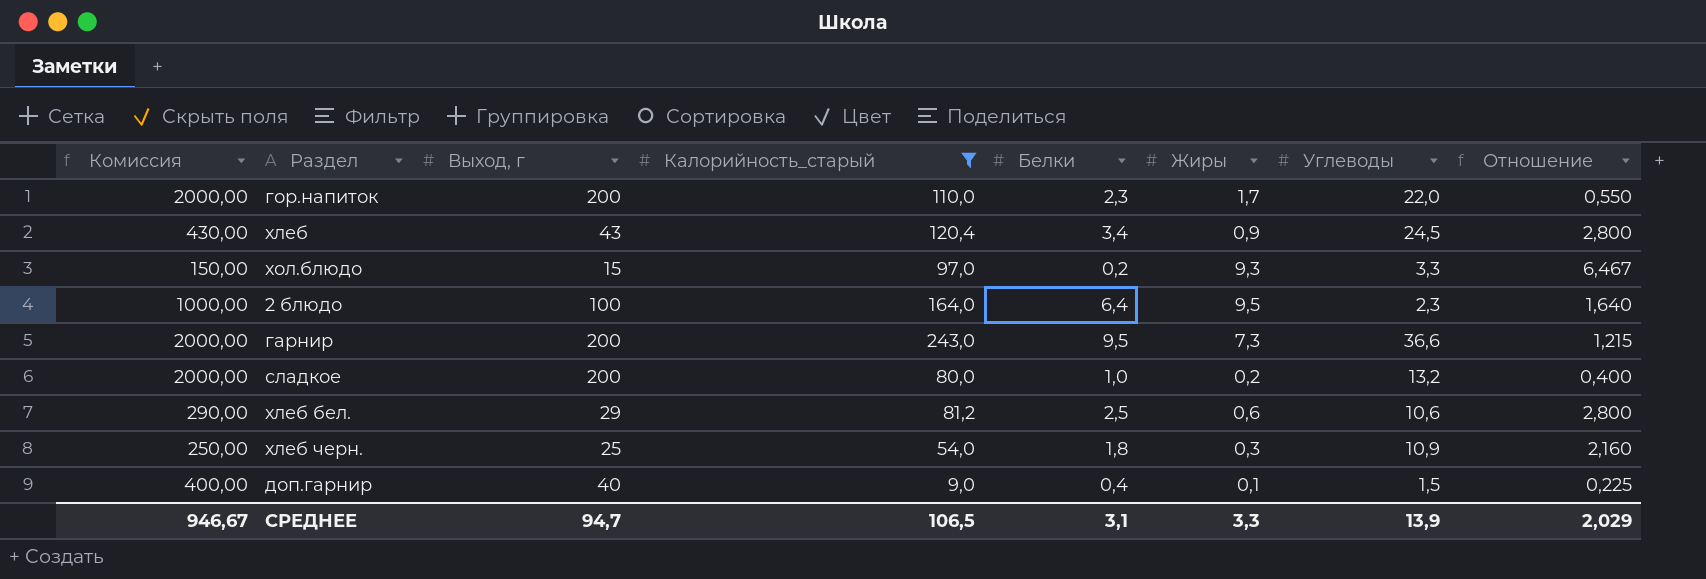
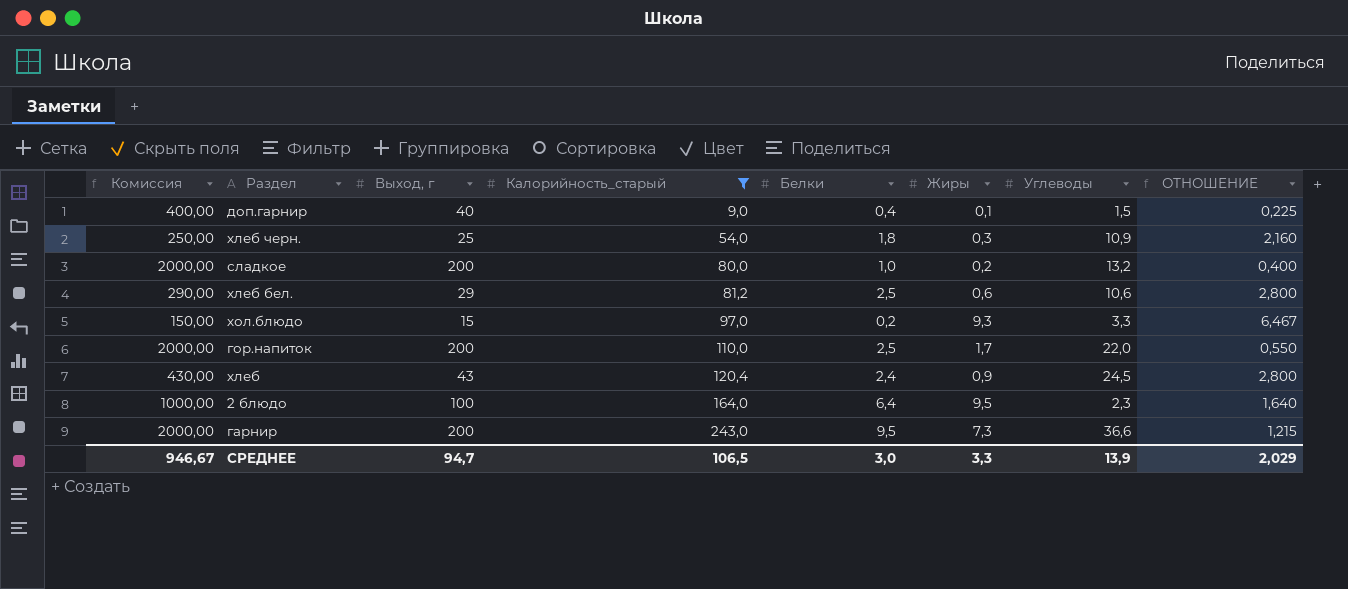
row order: none -> Калорийность_старый ascending
column name: Отношение -> ОТНОШЕНИЕ
гор.напиток | Белки: 2,3 -> 2,5
хлеб | Белки: 3,4 -> 2,4
СРЕДНЕЕ | Белки: 3,1 -> 3,0

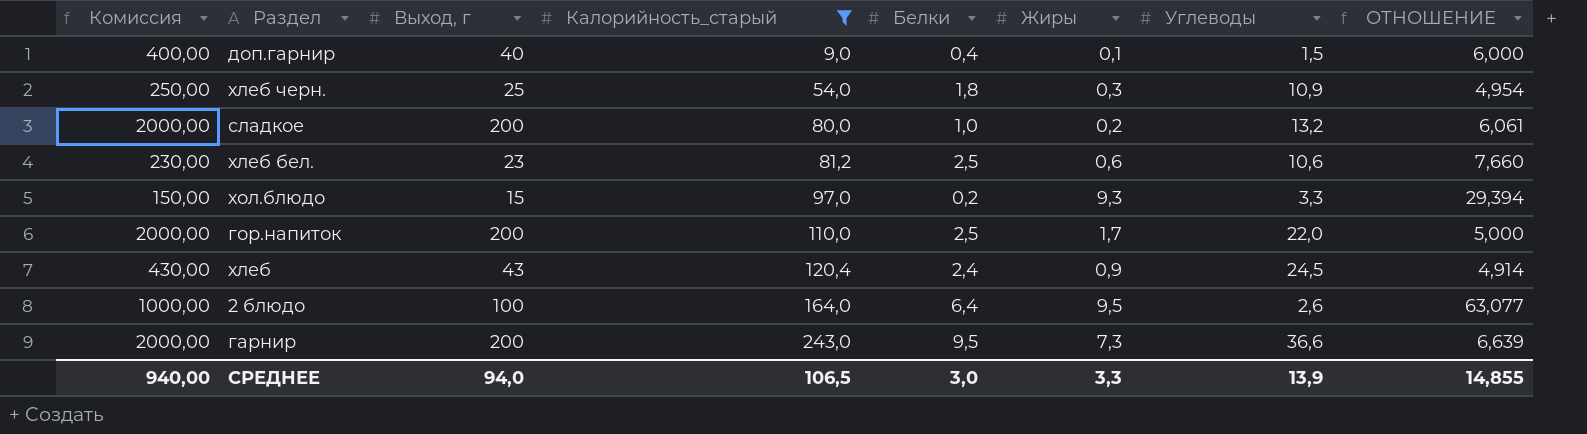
column ОТНОШЕНИЕ | formula: [Калорийность_старый] / [Выход, г] -> [Калорийность_старый] / [Углеводы]
хлеб бел. | Комиссия: 290,00 -> 230,00
хлеб бел. | Выход, г: 29 -> 23
2 блюдо | Углеводы: 2,3 -> 2,6
СРЕДНЕЕ | Комиссия: 946,67 -> 940,00
СРЕДНЕЕ | Выход, г: 94,7 -> 94,0
СРЕДНЕЕ | ОТНОШЕНИЕ: 2,029 -> 14,855

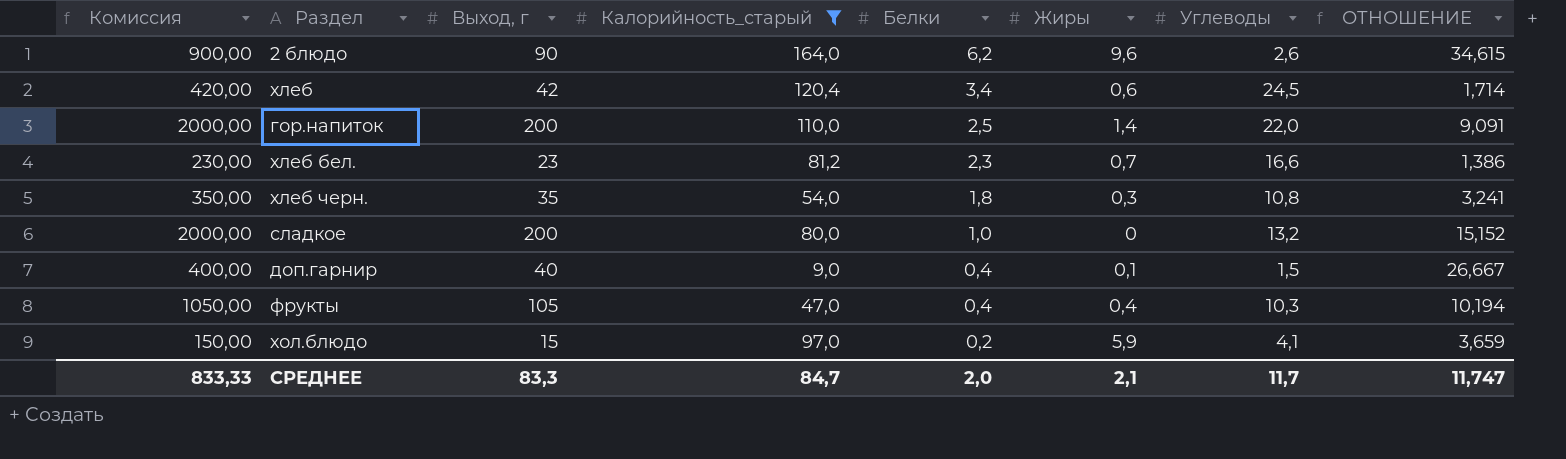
row order: Калорийность_старый ascending -> Белки descending
column ОТНОШЕНИЕ | formula: [Калорийность_старый] / [Углеводы] -> [Выход, г] / [Углеводы]
row гарнир: 2000,00 | 200 | 243,0 | 9,5 | 7,3 | 36,6 | 6,639 -> none
2 блюдо | Комиссия: 1000,00 -> 900,00
2 блюдо | Выход, г: 100 -> 90
2 блюдо | Белки: 6,4 -> 6,2
2 блюдо | Жиры: 9,5 -> 9,6
хлеб | Комиссия: 430,00 -> 420,00
хлеб | Выход, г: 43 -> 42
хлеб | Белки: 2,4 -> 3,4
хлеб | Жиры: 0,9 -> 0,6
гор.напиток | Жиры: 1,7 -> 1,4
хлеб бел. | Белки: 2,5 -> 2,3
хлеб бел. | Жиры: 0,6 -> 0,7
хлеб бел. | Углеводы: 10,6 -> 16,6
хлеб черн. | Комиссия: 250,00 -> 350,00
хлеб черн. | Выход, г: 25 -> 35
хлеб черн. | Углеводы: 10,9 -> 10,8
сладкое | Жиры: 0,2 -> 0
row фрукты: none -> 1050,00 | 105 | 47,0 | 0,4 | 0,4 | 10,3 | 10,194
хол.блюдо | Жиры: 9,3 -> 5,9
хол.блюдо | Углеводы: 3,3 -> 4,1
СРЕДНЕЕ | Комиссия: 940,00 -> 833,33
СРЕДНЕЕ | Выход, г: 94,0 -> 83,3
СРЕДНЕЕ | Калорийность_старый: 106,5 -> 84,7
СРЕДНЕЕ | Белки: 3,0 -> 2,0
СРЕДНЕЕ | Жиры: 3,3 -> 2,1
СРЕДНЕЕ | Углеводы: 13,9 -> 11,7
СРЕДНЕЕ | ОТНОШЕНИЕ: 14,855 -> 11,747

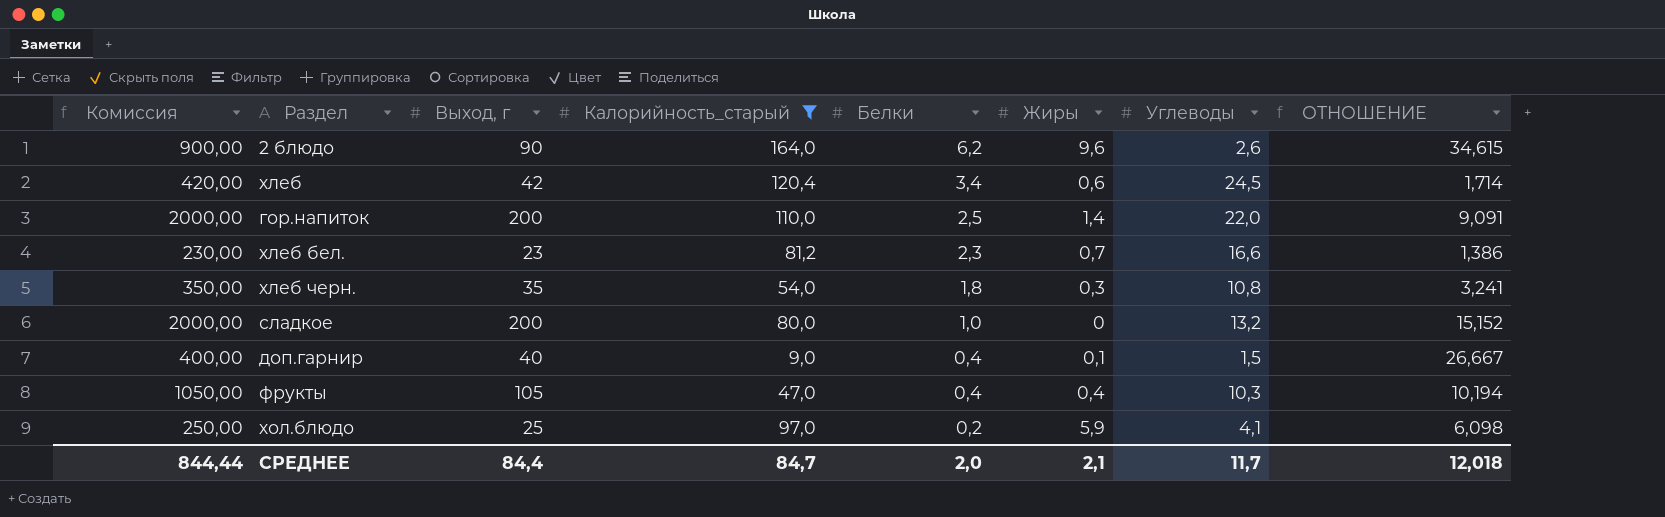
хол.блюдо | Комиссия: 150,00 -> 250,00
хол.блюдо | Выход, г: 15 -> 25
хол.блюдо | ОТНОШЕНИЕ: 3,659 -> 6,098
СРЕДНЕЕ | Комиссия: 833,33 -> 844,44
СРЕДНЕЕ | Выход, г: 83,3 -> 84,4
СРЕДНЕЕ | ОТНОШЕНИЕ: 11,747 -> 12,018

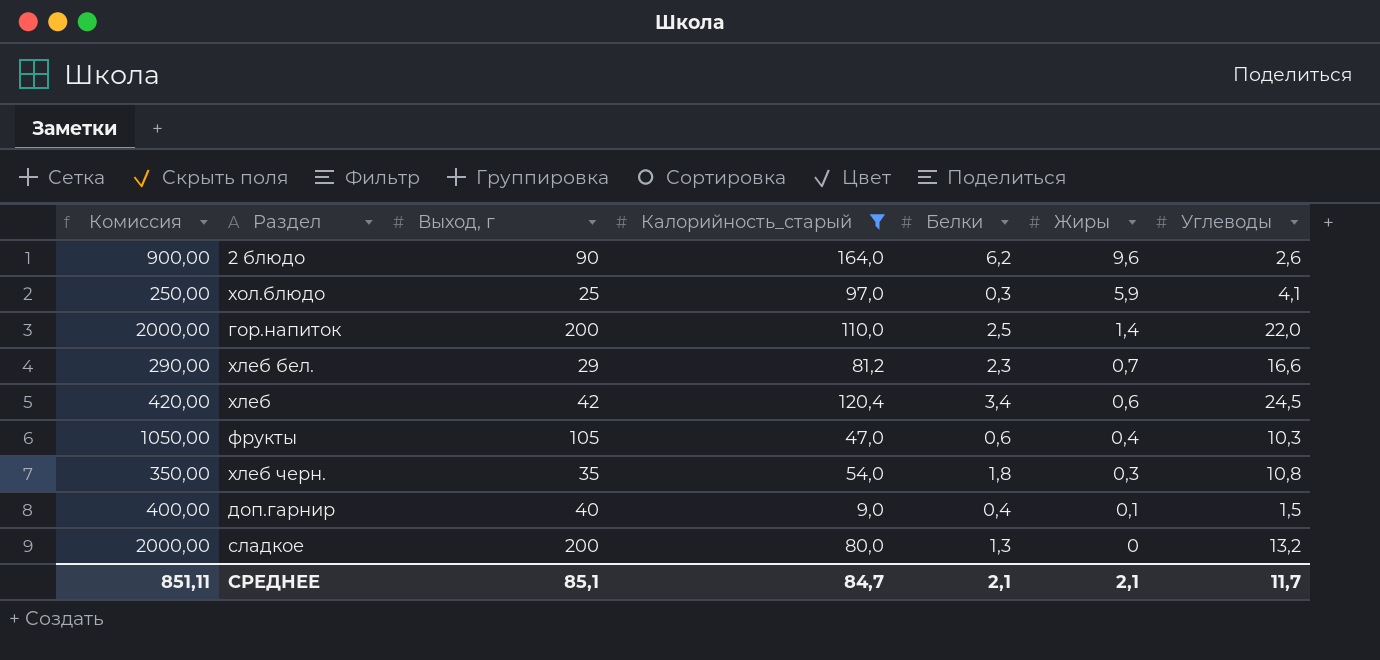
row order: Белки descending -> Жиры descending
column ОТНОШЕНИЕ | formula: [Выход, г] / [Углеводы] -> none
хол.блюдо | Белки: 0,2 -> 0,3
хлеб бел. | Комиссия: 230,00 -> 290,00
хлеб бел. | Выход, г: 23 -> 29
фрукты | Белки: 0,4 -> 0,6
сладкое | Белки: 1,0 -> 1,3
СРЕДНЕЕ | Комиссия: 844,44 -> 851,11
СРЕДНЕЕ | Выход, г: 84,4 -> 85,1
СРЕДНЕЕ | Белки: 2,0 -> 2,1

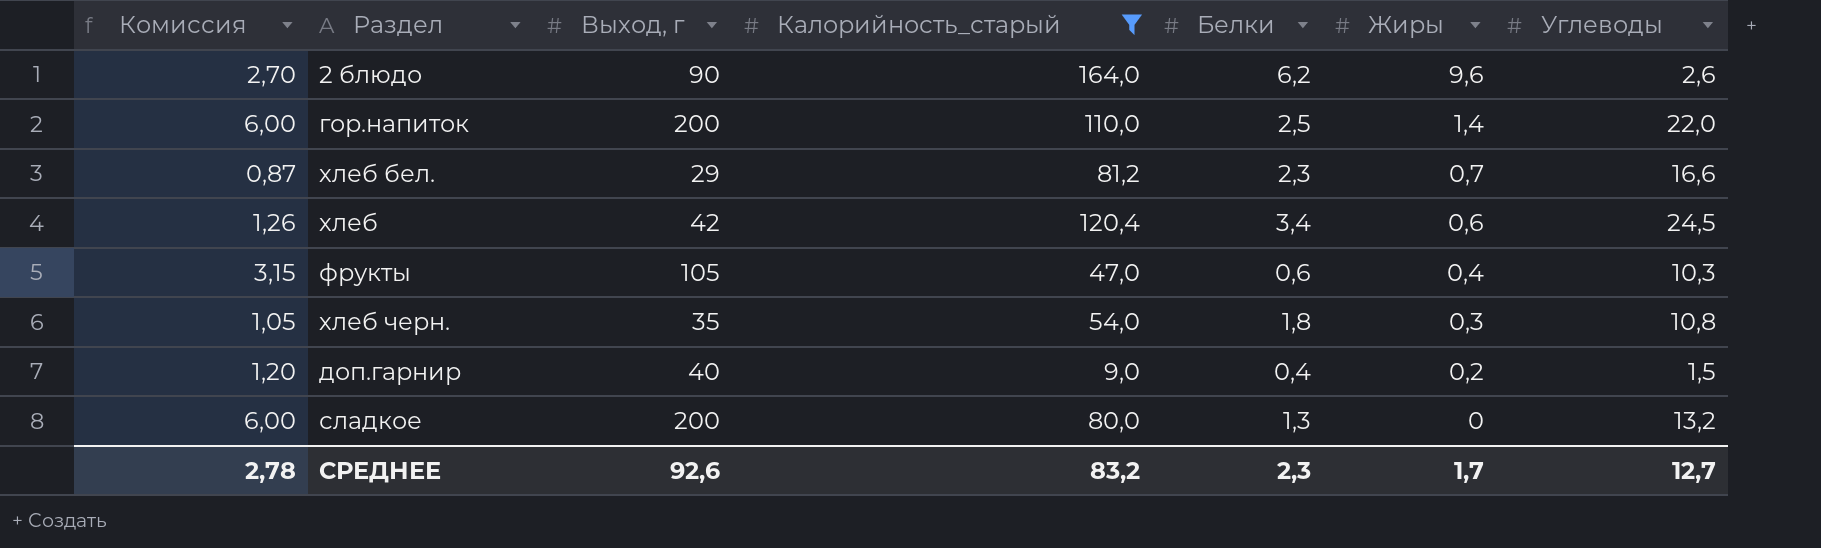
column Комиссия | formula: [Выход, г] * 10 -> [Выход, г] * 0,03
row хол.блюдо: 250,00 | 25 | 97,0 | 0,3 | 5,9 | 4,1 -> none
доп.гарнир | Жиры: 0,1 -> 0,2
СРЕДНЕЕ | Комиссия: 851,11 -> 2,78
СРЕДНЕЕ | Выход, г: 85,1 -> 92,6
СРЕДНЕЕ | Калорийность_старый: 84,7 -> 83,2
СРЕДНЕЕ | Белки: 2,1 -> 2,3
СРЕДНЕЕ | Жиры: 2,1 -> 1,7
СРЕДНЕЕ | Углеводы: 11,7 -> 12,7

